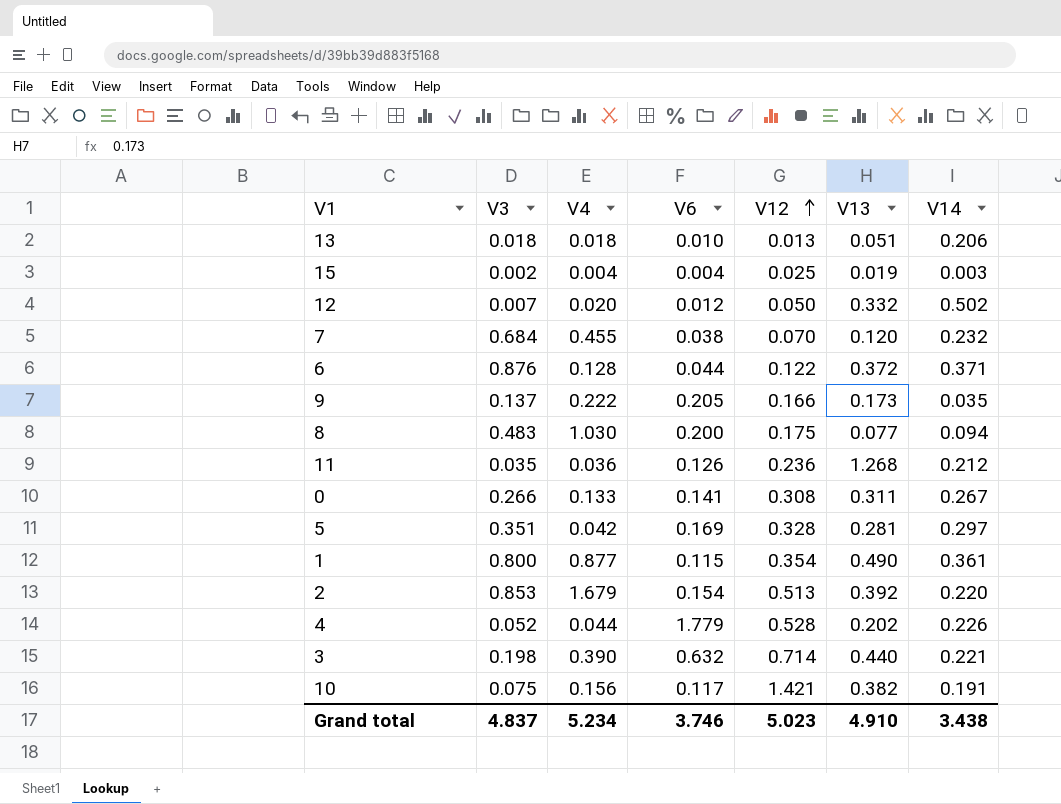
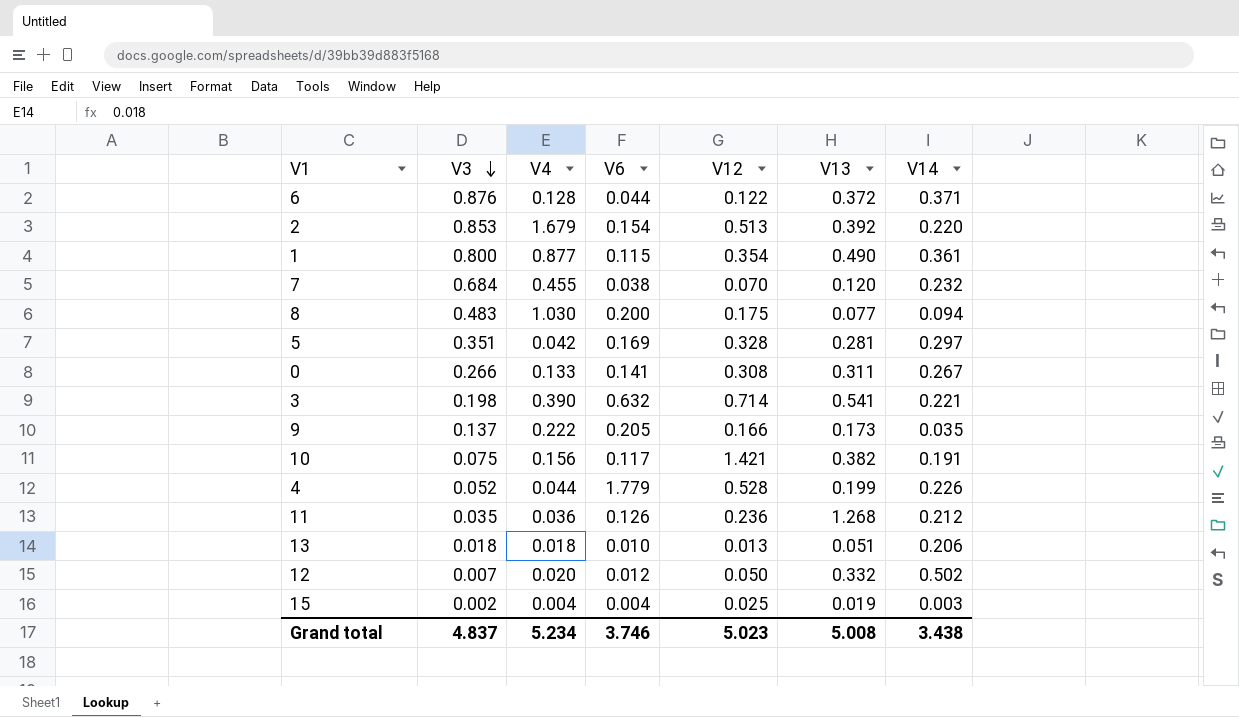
row order: V12 ascending -> V3 descending
3 | V13: 0.440 -> 0.541
4 | V13: 0.202 -> 0.199
Grand total | V13: 4.910 -> 5.008

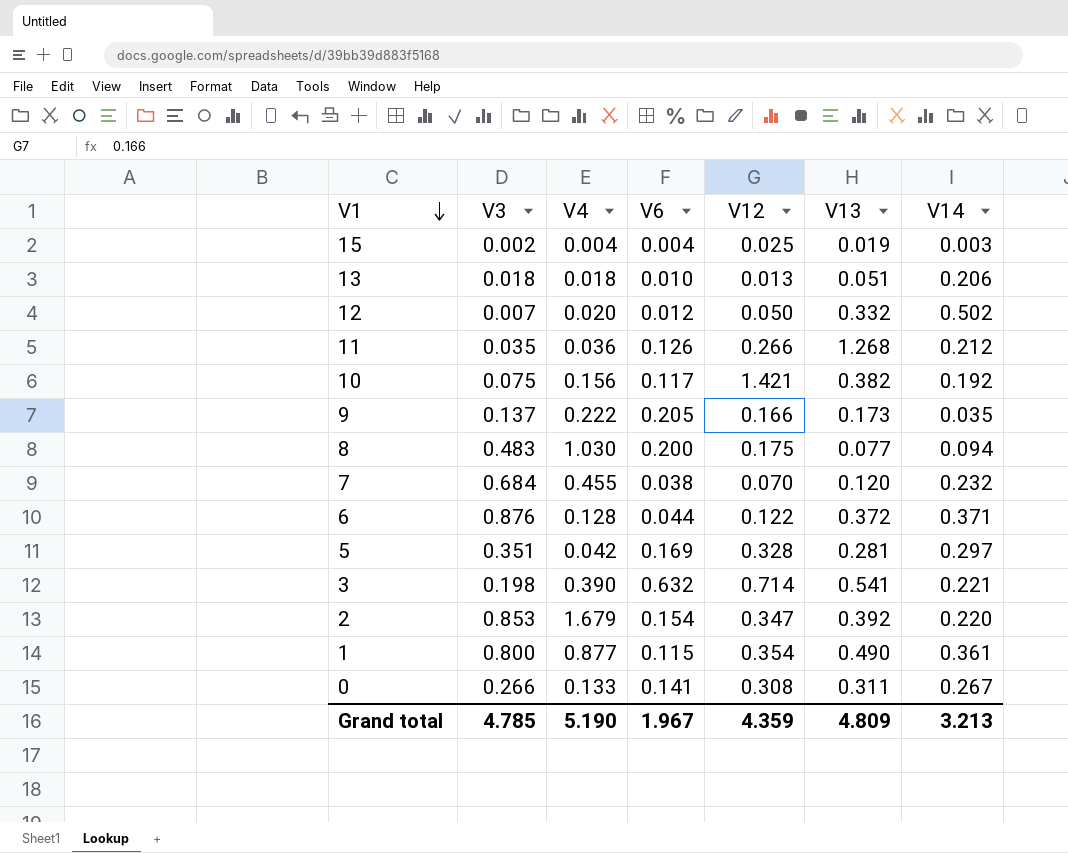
row order: V3 descending -> V1 descending
row 4: 0.052 | 0.044 | 1.779 | 0.528 | 0.199 | 0.226 -> none
11 | V12: 0.236 -> 0.266
10 | V14: 0.191 -> 0.192
2 | V12: 0.513 -> 0.347
Grand total | V3: 4.837 -> 4.785
Grand total | V4: 5.234 -> 5.190
Grand total | V6: 3.746 -> 1.967
Grand total | V12: 5.023 -> 4.359
Grand total | V13: 5.008 -> 4.809
Grand total | V14: 3.438 -> 3.213

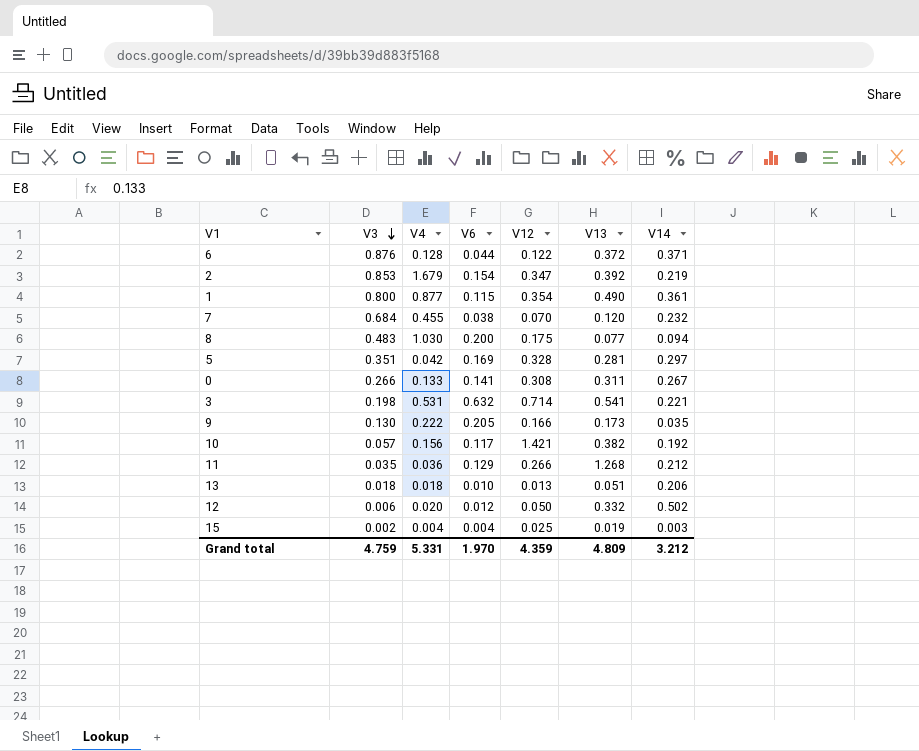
row order: V1 descending -> V3 descending
2 | V14: 0.220 -> 0.219
3 | V4: 0.390 -> 0.531
9 | V3: 0.137 -> 0.130
10 | V3: 0.075 -> 0.057
11 | V6: 0.126 -> 0.129
12 | V3: 0.007 -> 0.006
Grand total | V3: 4.785 -> 4.759
Grand total | V4: 5.190 -> 5.331
Grand total | V6: 1.967 -> 1.970
Grand total | V14: 3.213 -> 3.212

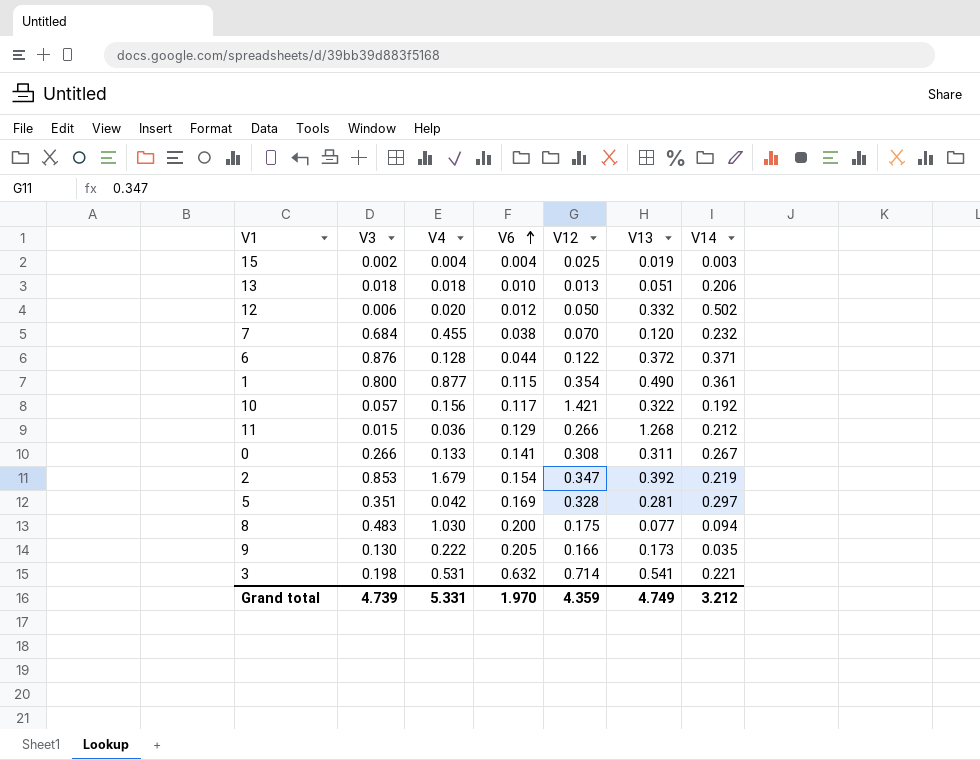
row order: V3 descending -> V6 ascending
10 | V13: 0.382 -> 0.322
11 | V3: 0.035 -> 0.015
Grand total | V3: 4.759 -> 4.739
Grand total | V13: 4.809 -> 4.749

